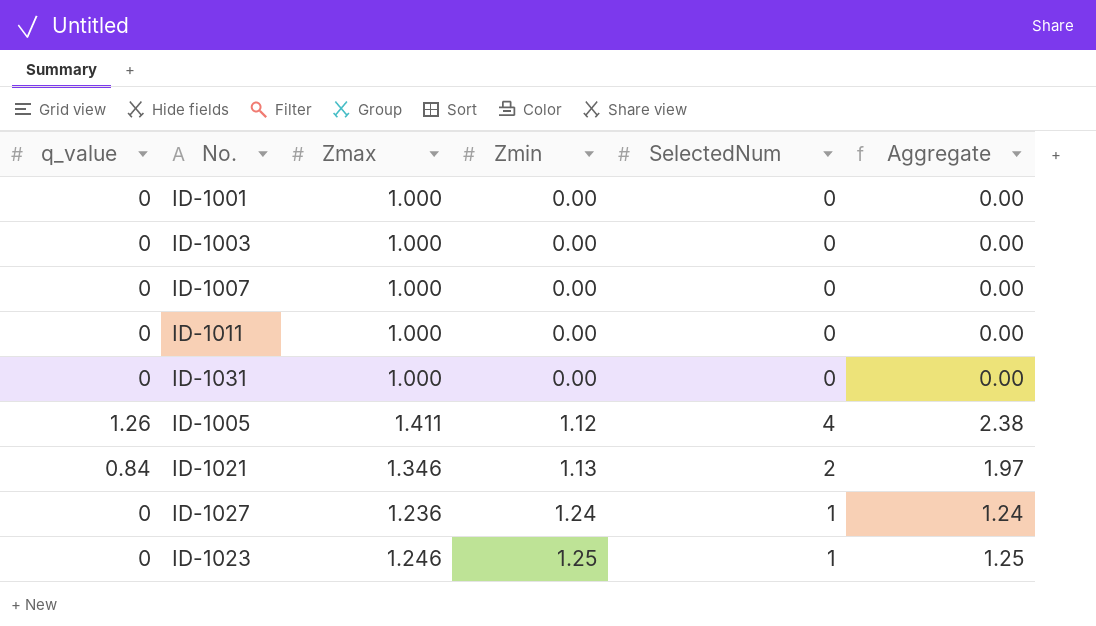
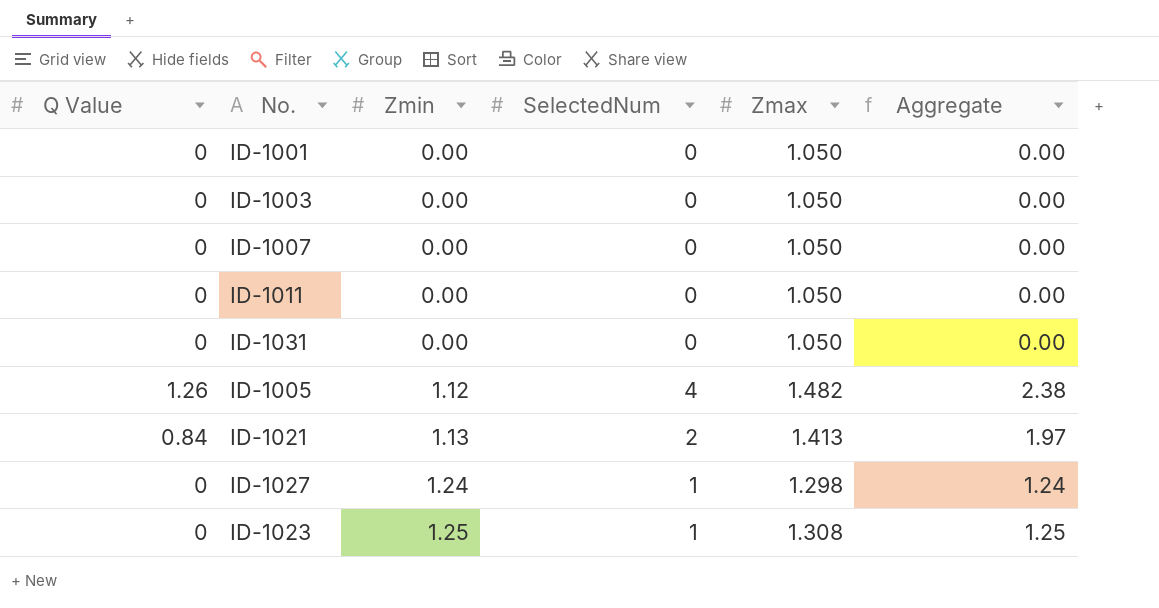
column name: q_value -> Q Value
column Zmax | position: 3 -> 5
ID-1001 | Zmax: 1.000 -> 1.050
ID-1003 | Zmax: 1.000 -> 1.050
ID-1007 | Zmax: 1.000 -> 1.050
ID-1011 | Zmax: 1.000 -> 1.050
ID-1031 | Zmax: 1.000 -> 1.050
ID-1005 | Zmax: 1.411 -> 1.482
ID-1021 | Zmax: 1.346 -> 1.413
ID-1027 | Zmax: 1.236 -> 1.298
ID-1023 | Zmax: 1.246 -> 1.308

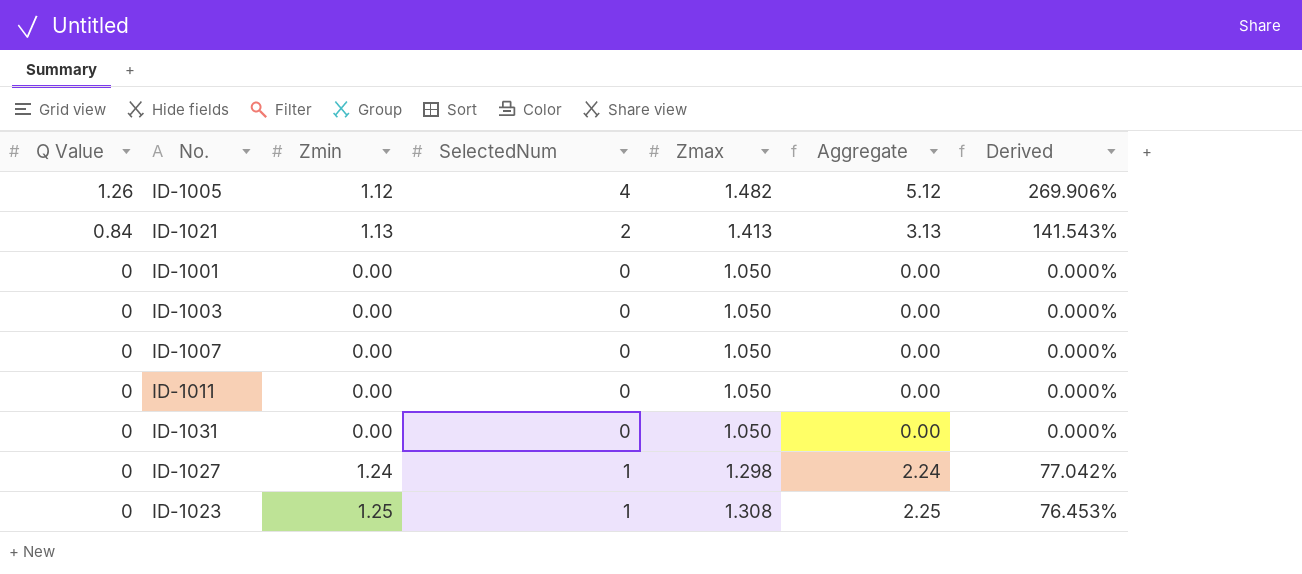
row order: Zmin ascending -> Q Value descending
column Aggregate | formula: [Q Value] + [Zmin] -> [Zmin] + [SelectedNum]
column Derived | formula: none -> [SelectedNum] / [Zmax]

